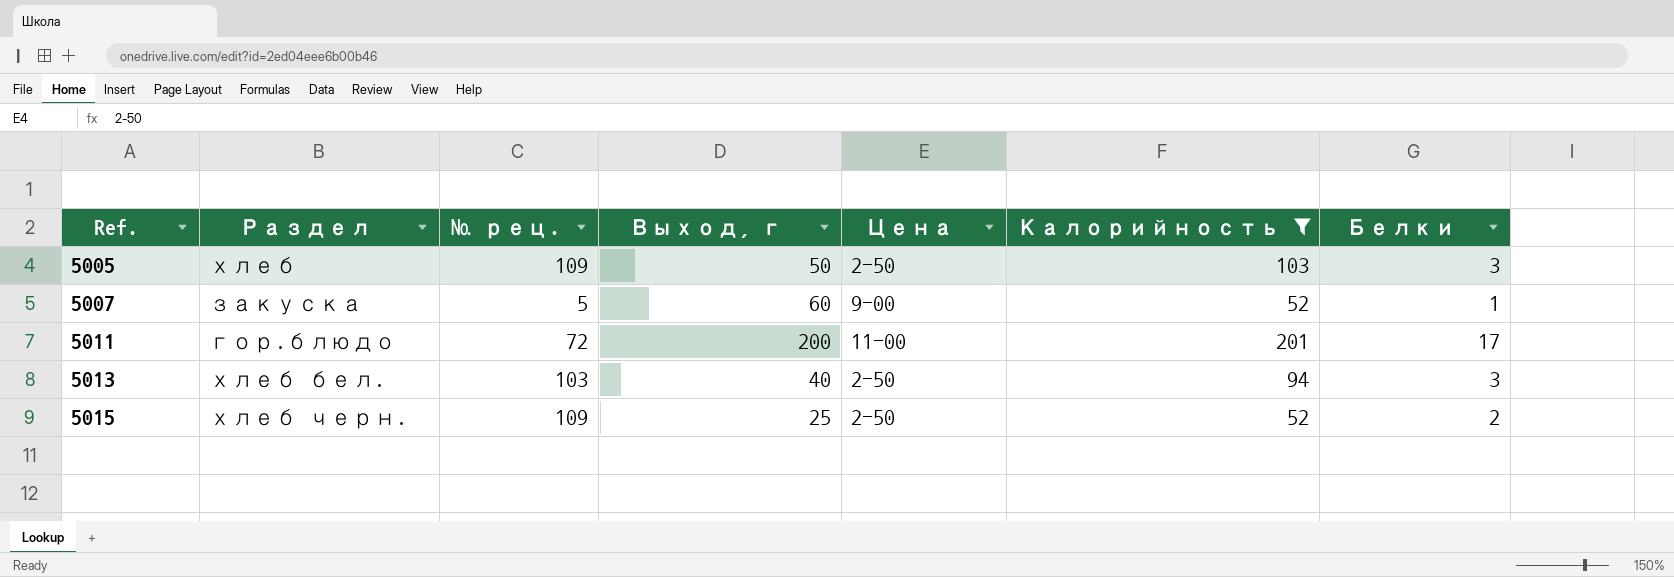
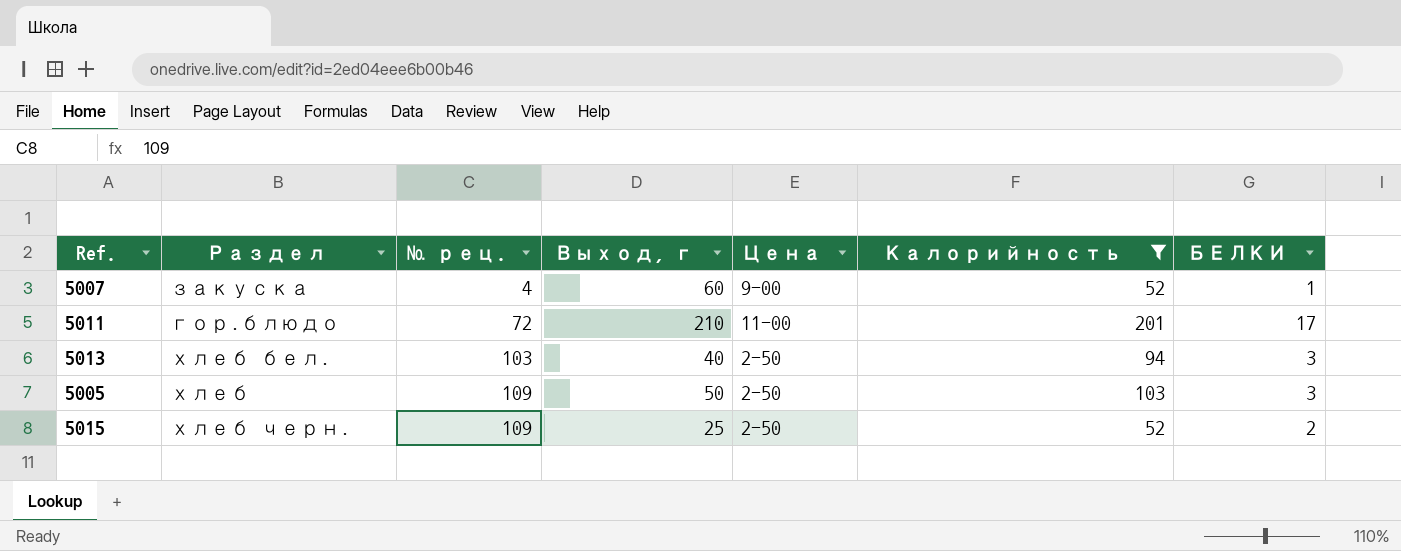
row order: Ref. ascending -> № рец. ascending
column name: Белки -> БЕЛКИ
5007 | № рец.: 5 -> 4
5011 | Выход, г: 200 -> 210

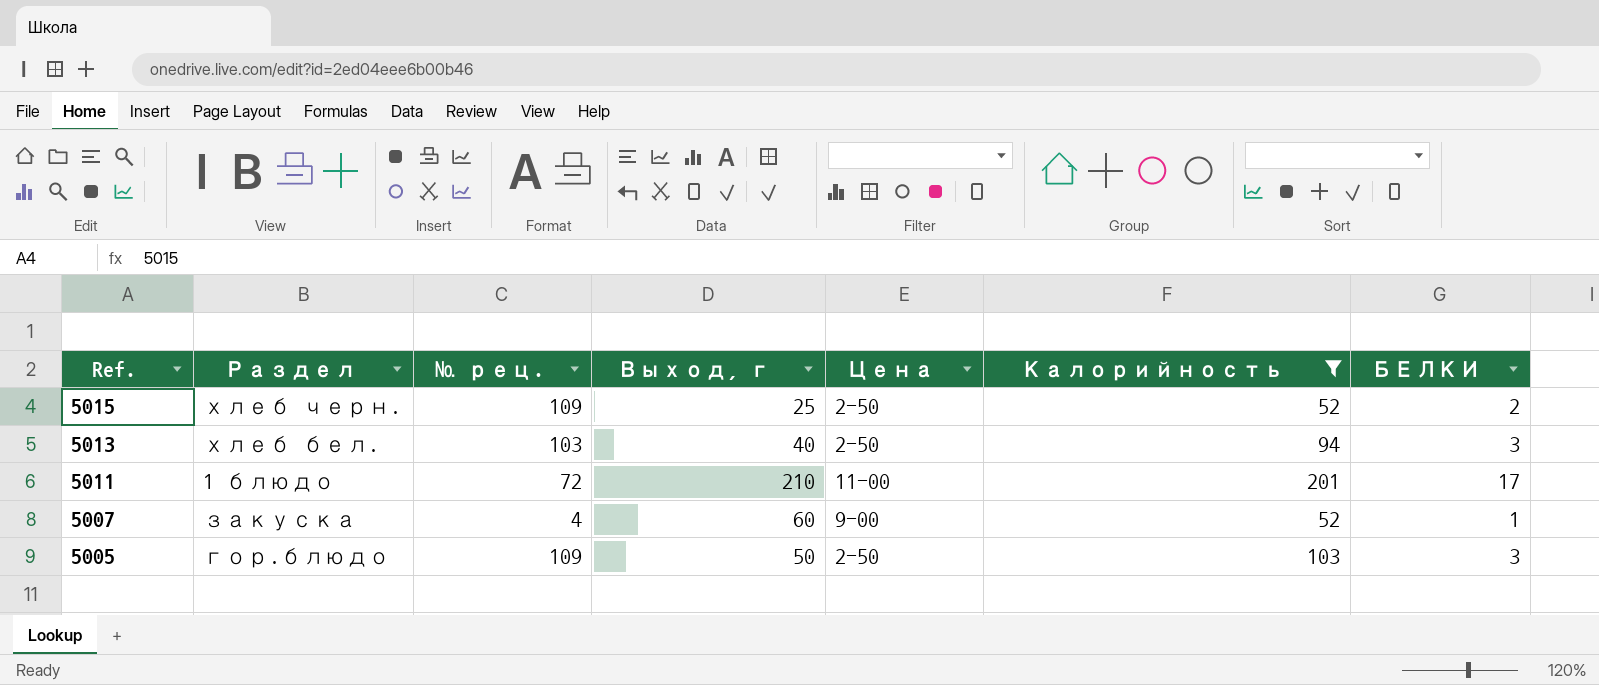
row order: № рец. ascending -> Ref. descending
5011 | Раздел: гор.блюдо -> 1 блюдо
5005 | Раздел: хлеб -> гор.блюдо

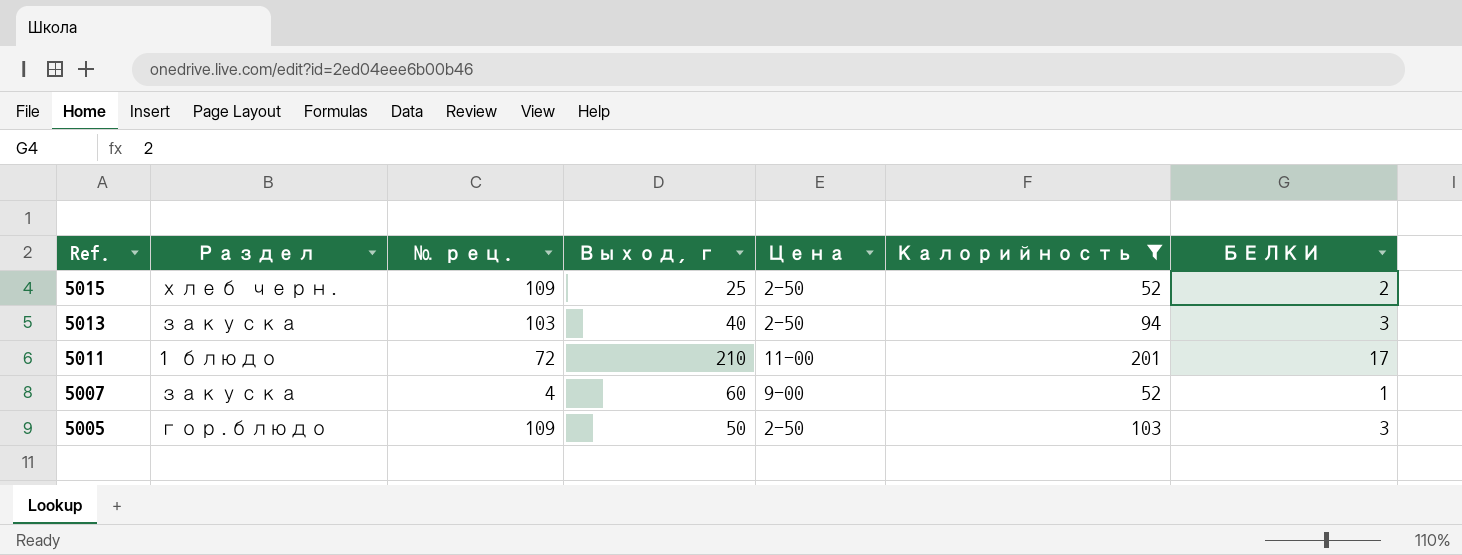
5013 | Раздел: хлеб бел. -> закуска

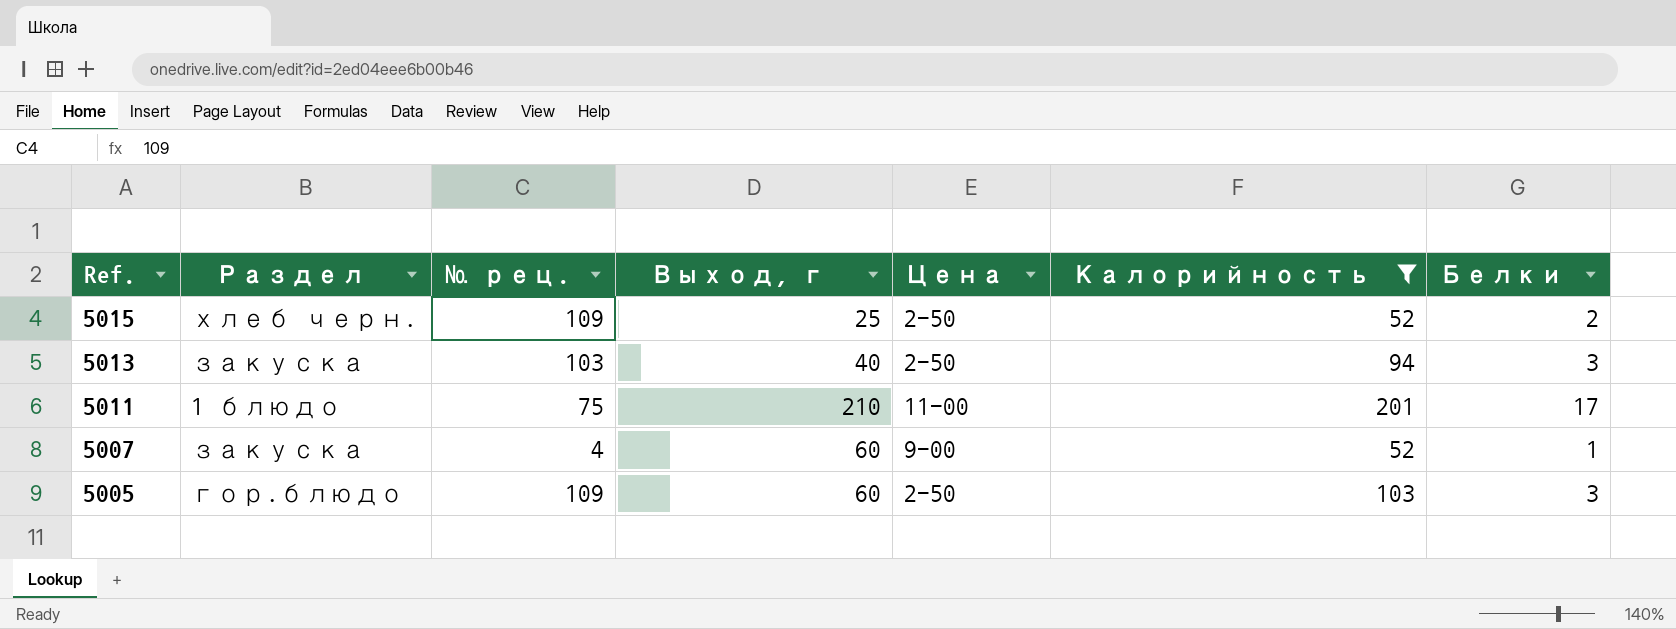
column name: БЕЛКИ -> Белки
5011 | № рец.: 72 -> 75
5005 | Выход, г: 50 -> 60

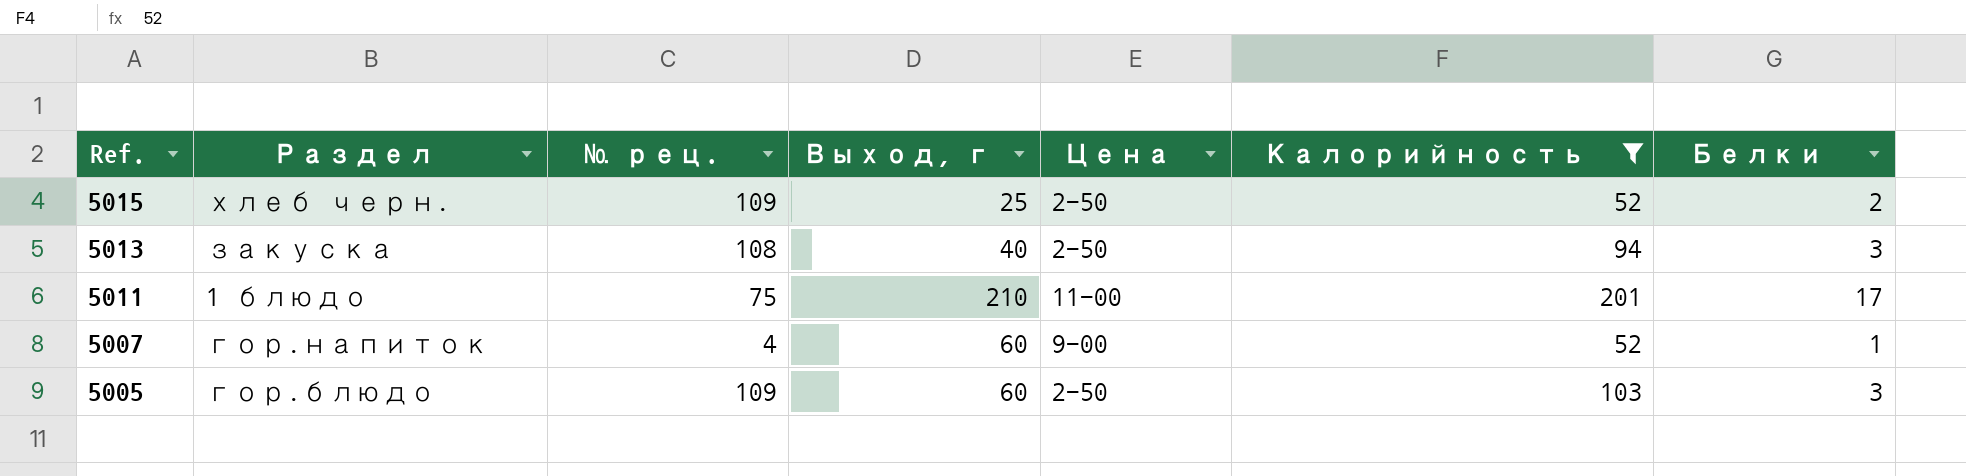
5013 | № рец.: 103 -> 108
5007 | Раздел: закуска -> гор.напиток

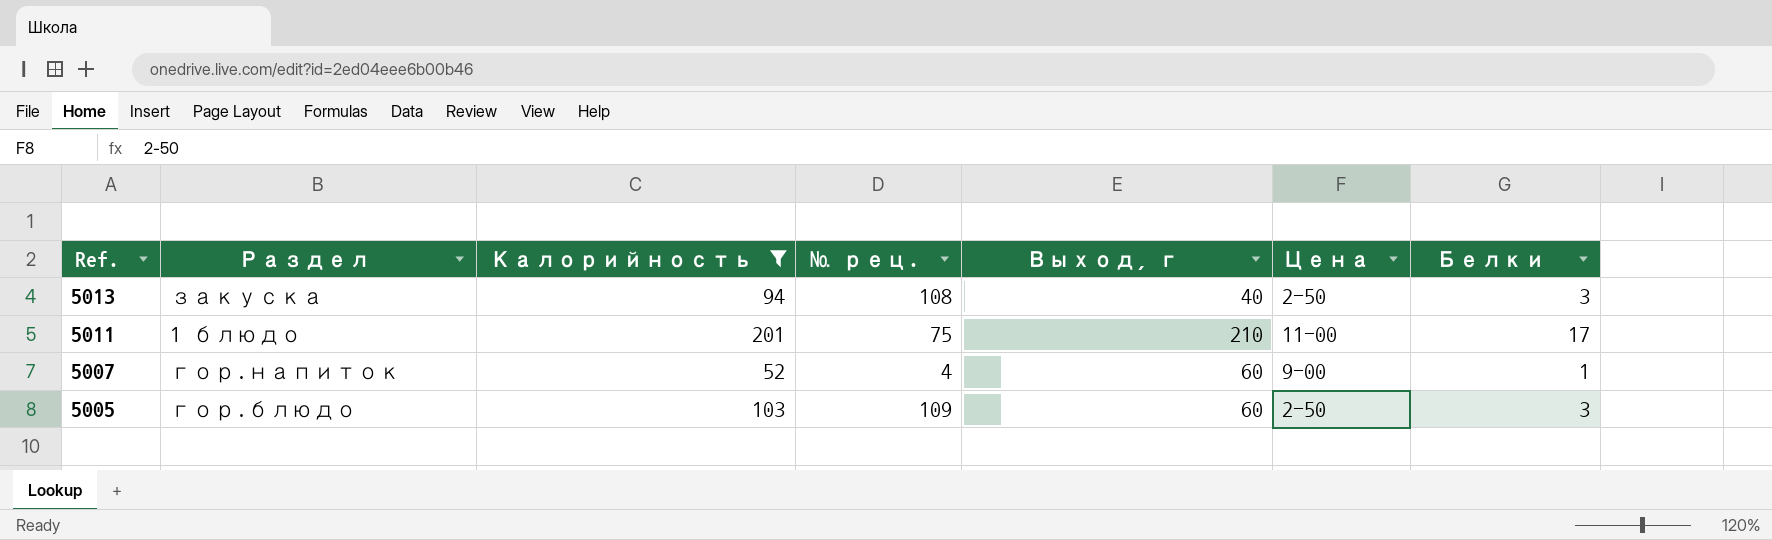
column Калорийность | position: 6 -> 3
row 5015: хлеб черн. | 109 | 25 | 2-50 | 52 | 2 -> none

